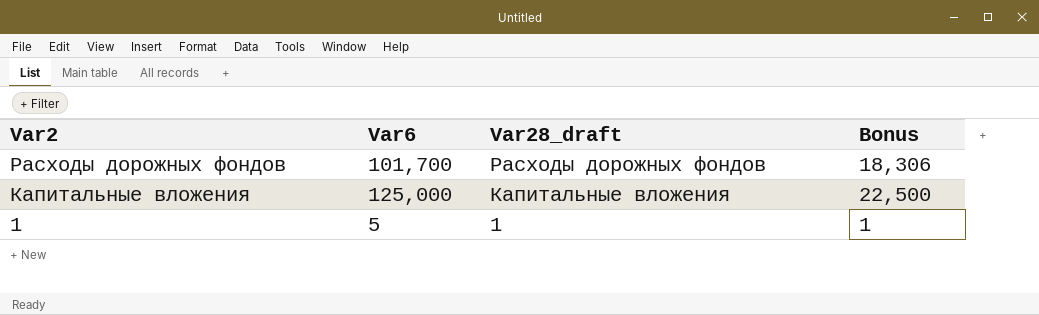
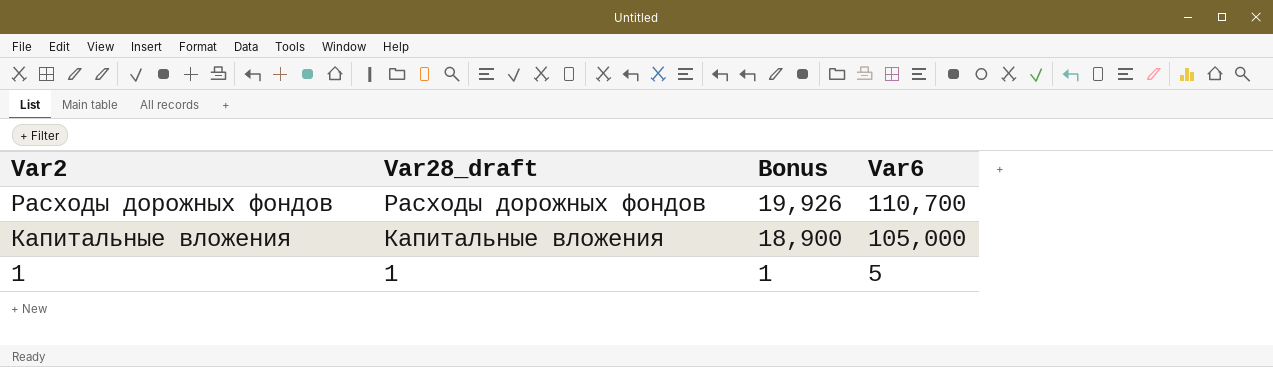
column Var6 | position: 2 -> 4
Расходы дорожных фондов | Bonus: 18,306 -> 19,926
Расходы дорожных фондов | Var6: 101,700 -> 110,700
Капитальные вложения | Bonus: 22,500 -> 18,900
Капитальные вложения | Var6: 125,000 -> 105,000

